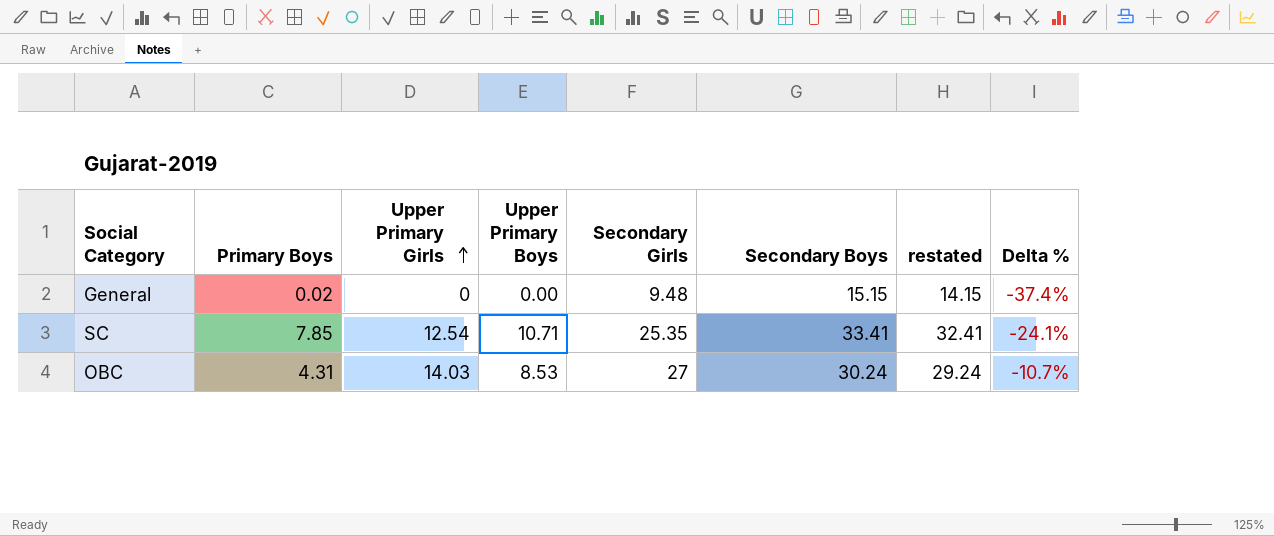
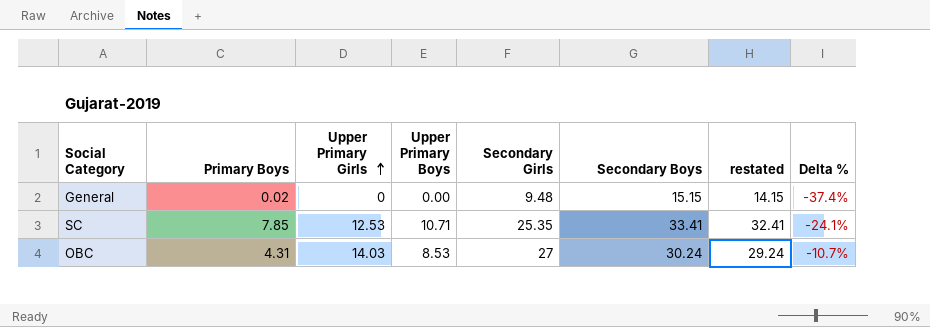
SC | Upper Primary Girls: 12.54 -> 12.53

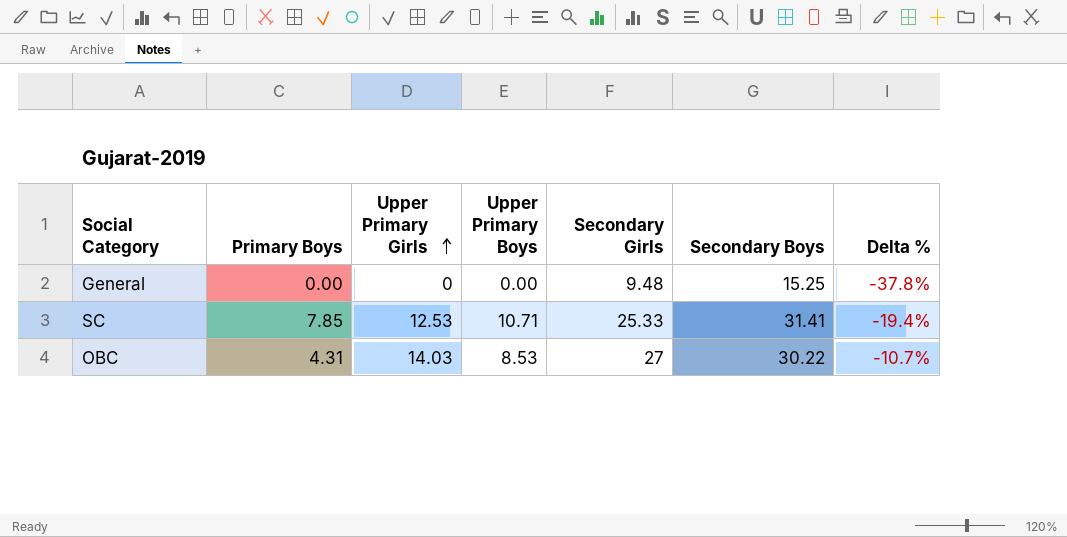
column restated | formula: [Secondary Boys] - 1 -> none
General | Primary Boys: 0.02 -> 0.00
General | Secondary Boys: 15.15 -> 15.25
General | Delta %: -37.4% -> -37.8%
SC | Secondary Girls: 25.35 -> 25.33
SC | Secondary Boys: 33.41 -> 31.41
SC | Delta %: -24.1% -> -19.4%
OBC | Secondary Boys: 30.24 -> 30.22

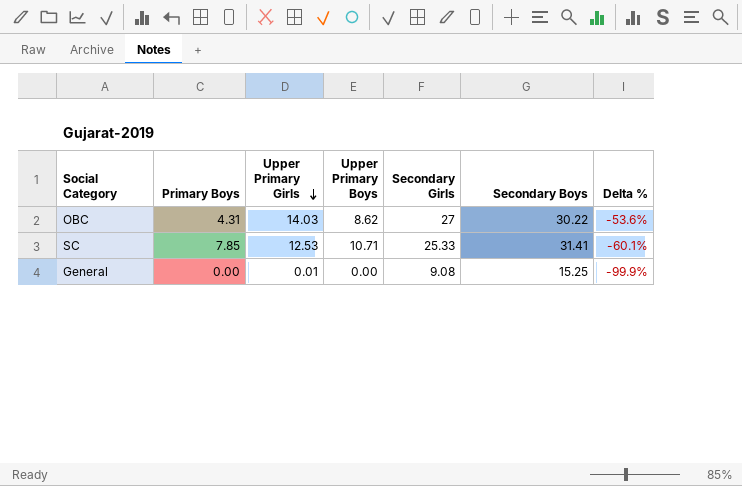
row order: Upper Primary Girls ascending -> Upper Primary Girls descending
column Delta % | formula: ([Secondary Girls] - [Secondary Boys]) / [Secondary Boys] -> ([Upper Primary Girls] - [Secondary Boys]) / [Secondary Boys]
OBC | Upper Primary Boys: 8.53 -> 8.62
General | Upper Primary Girls: 0 -> 0.01
General | Secondary Girls: 9.48 -> 9.08

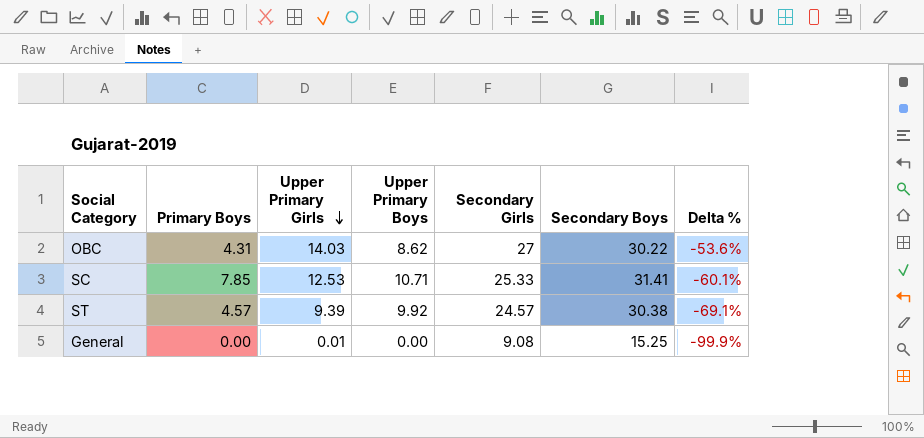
row ST: none -> 4.57 | 9.39 | 9.92 | 24.57 | 30.38 | -69.1%

